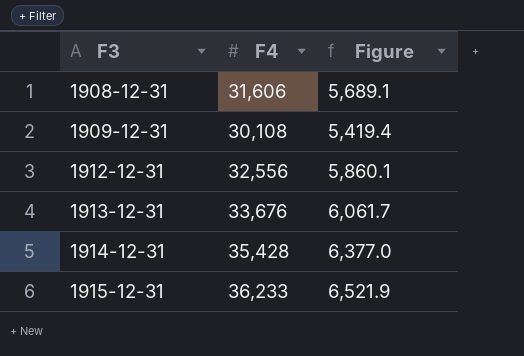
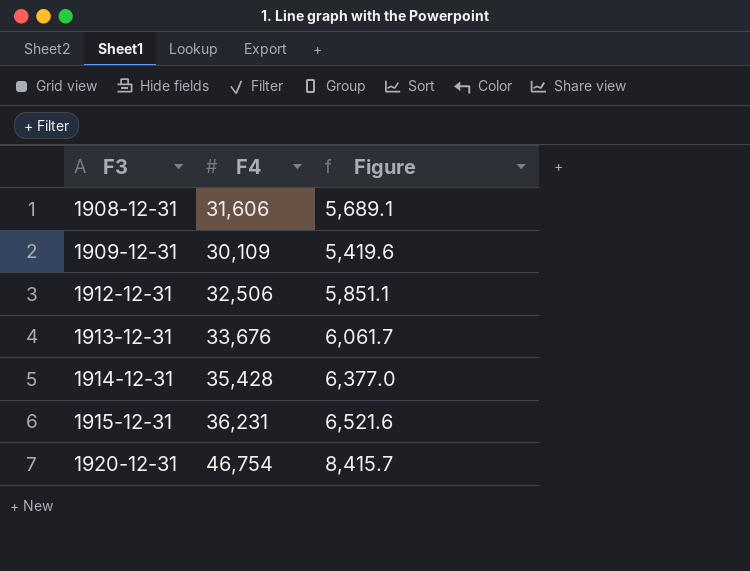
1909-12-31 | F4: 30,108 -> 30,109
1909-12-31 | Figure: 5,419.4 -> 5,419.6
1912-12-31 | F4: 32,556 -> 32,506
1912-12-31 | Figure: 5,860.1 -> 5,851.1
1915-12-31 | F4: 36,233 -> 36,231
1915-12-31 | Figure: 6,521.9 -> 6,521.6
row 1920-12-31: none -> 46,754 | 8,415.7

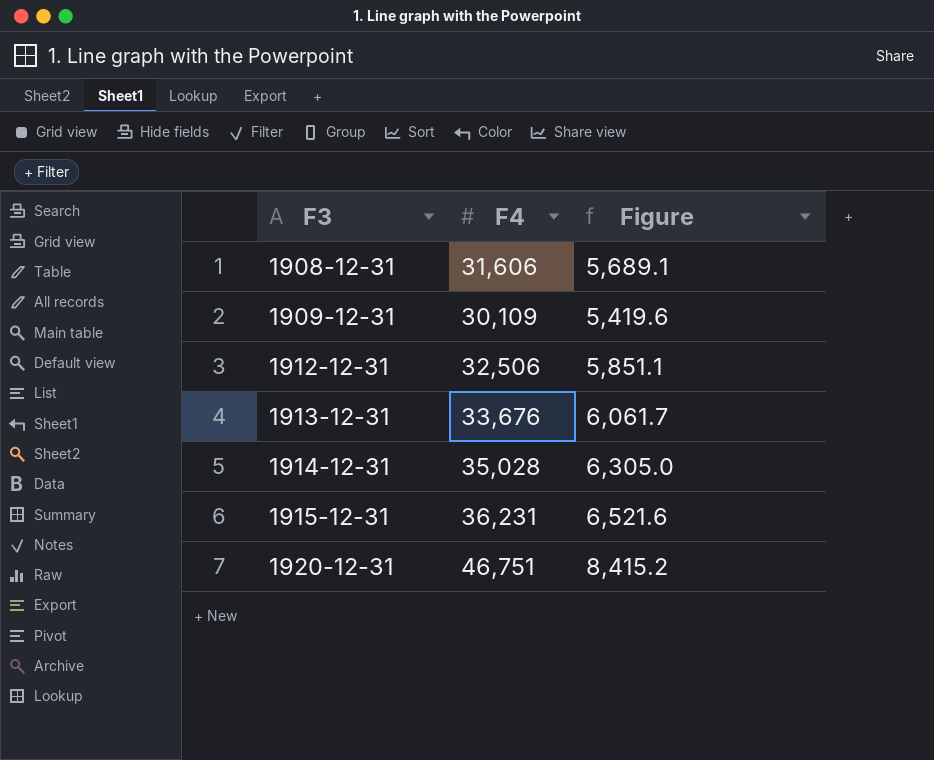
1914-12-31 | F4: 35,428 -> 35,028
1914-12-31 | Figure: 6,377.0 -> 6,305.0
1920-12-31 | F4: 46,754 -> 46,751
1920-12-31 | Figure: 8,415.7 -> 8,415.2

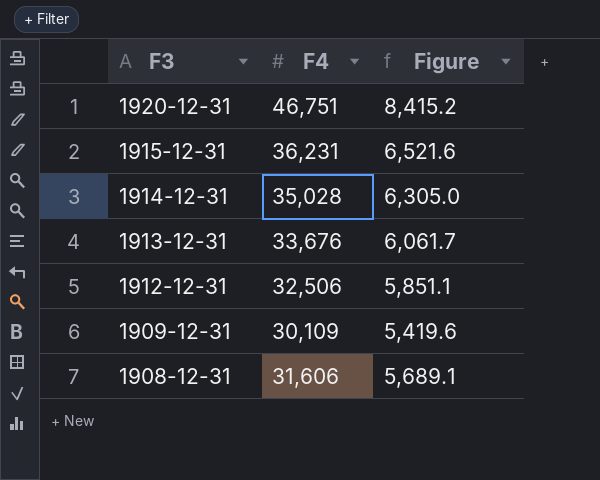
row order: F3 ascending -> F3 descending

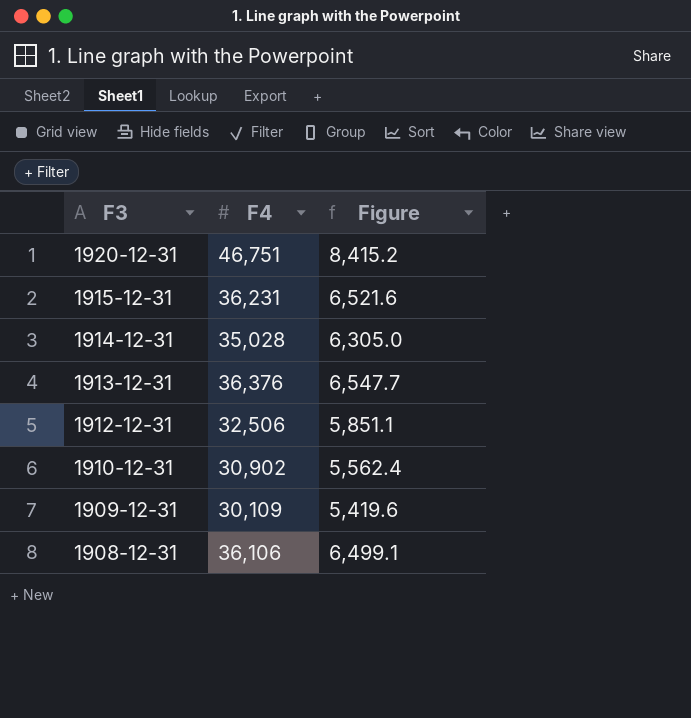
1913-12-31 | F4: 33,676 -> 36,376
1913-12-31 | Figure: 6,061.7 -> 6,547.7
row 1910-12-31: none -> 30,902 | 5,562.4
1908-12-31 | F4: 31,606 -> 36,106
1908-12-31 | Figure: 5,689.1 -> 6,499.1

